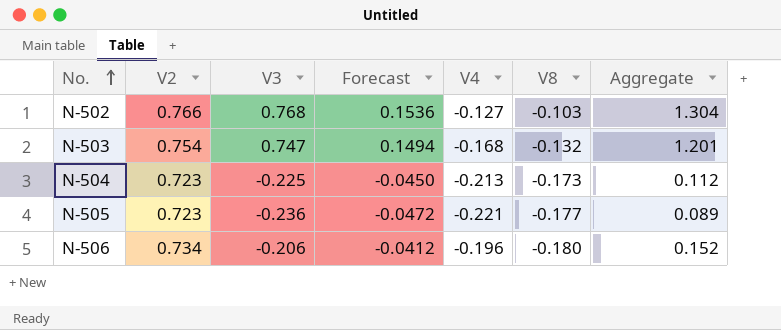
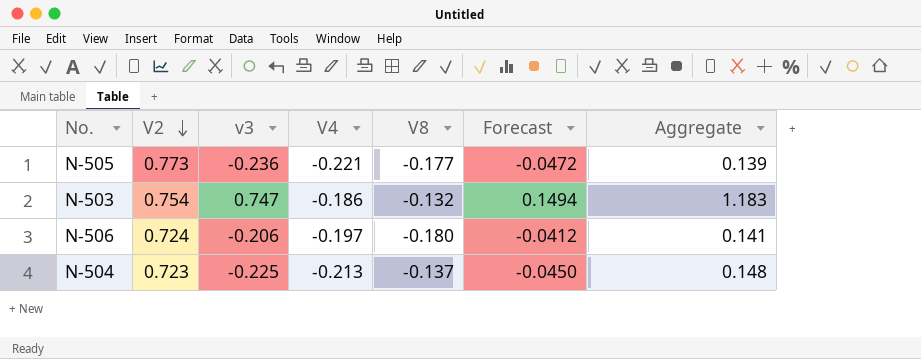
row order: No. ascending -> V2 descending
column name: V3 -> v3
column Forecast | position: 4 -> 6
row N-502: 0.766 | 0.768 | 0.1536 | -0.127 | -0.103 | 1.304 -> none
N-505 | V2: 0.723 -> 0.773
N-505 | Aggregate: 0.089 -> 0.139
N-503 | V4: -0.168 -> -0.186
N-503 | Aggregate: 1.201 -> 1.183
N-506 | V2: 0.734 -> 0.724
N-506 | V4: -0.196 -> -0.197
N-506 | Aggregate: 0.152 -> 0.141
N-504 | V8: -0.173 -> -0.137
N-504 | Aggregate: 0.112 -> 0.148

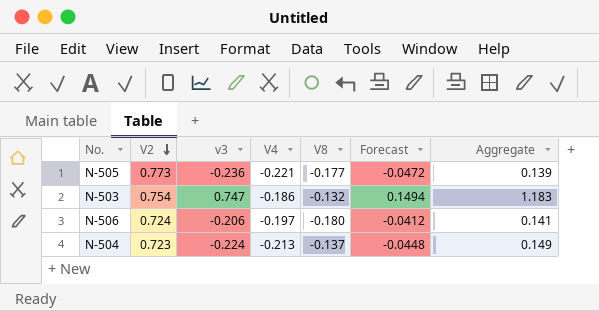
N-504 | v3: -0.225 -> -0.224
N-504 | Forecast: -0.0450 -> -0.0448
N-504 | Aggregate: 0.148 -> 0.149

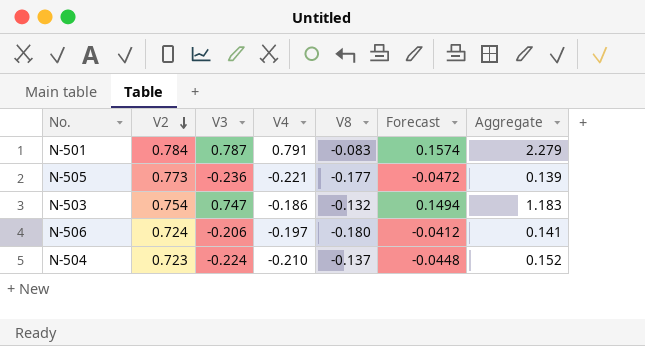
column name: v3 -> V3
row N-501: none -> 0.784 | 0.787 | 0.791 | -0.083 | 0.1574 | 2.279
N-504 | V4: -0.213 -> -0.210
N-504 | Aggregate: 0.149 -> 0.152

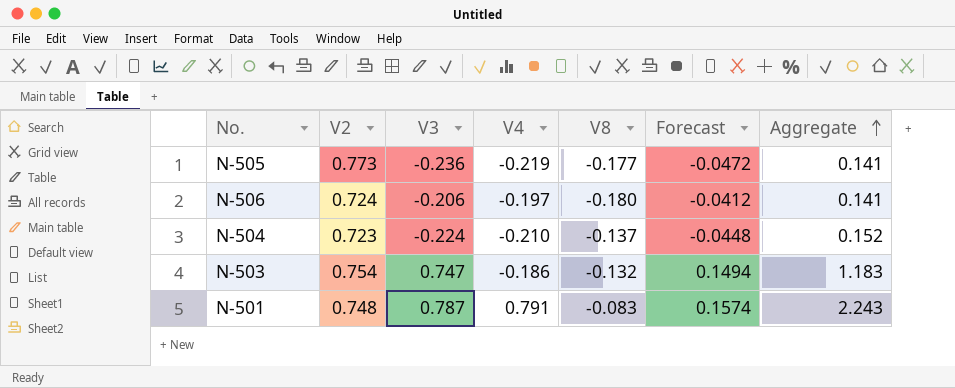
row order: V2 descending -> Aggregate ascending
N-505 | V4: -0.221 -> -0.219
N-505 | Aggregate: 0.139 -> 0.141
N-501 | V2: 0.784 -> 0.748
N-501 | Aggregate: 2.279 -> 2.243

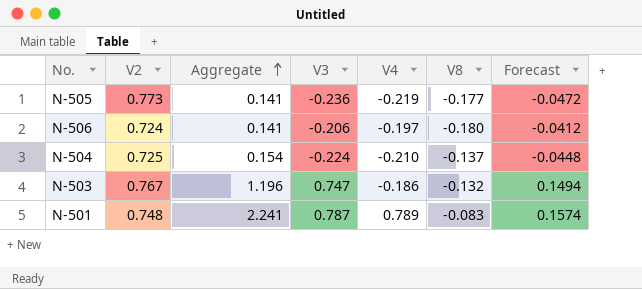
column Aggregate | position: 7 -> 3
N-504 | V2: 0.723 -> 0.725
N-504 | Aggregate: 0.152 -> 0.154
N-503 | V2: 0.754 -> 0.767
N-503 | Aggregate: 1.183 -> 1.196
N-501 | Aggregate: 2.243 -> 2.241
N-501 | V4: 0.791 -> 0.789

